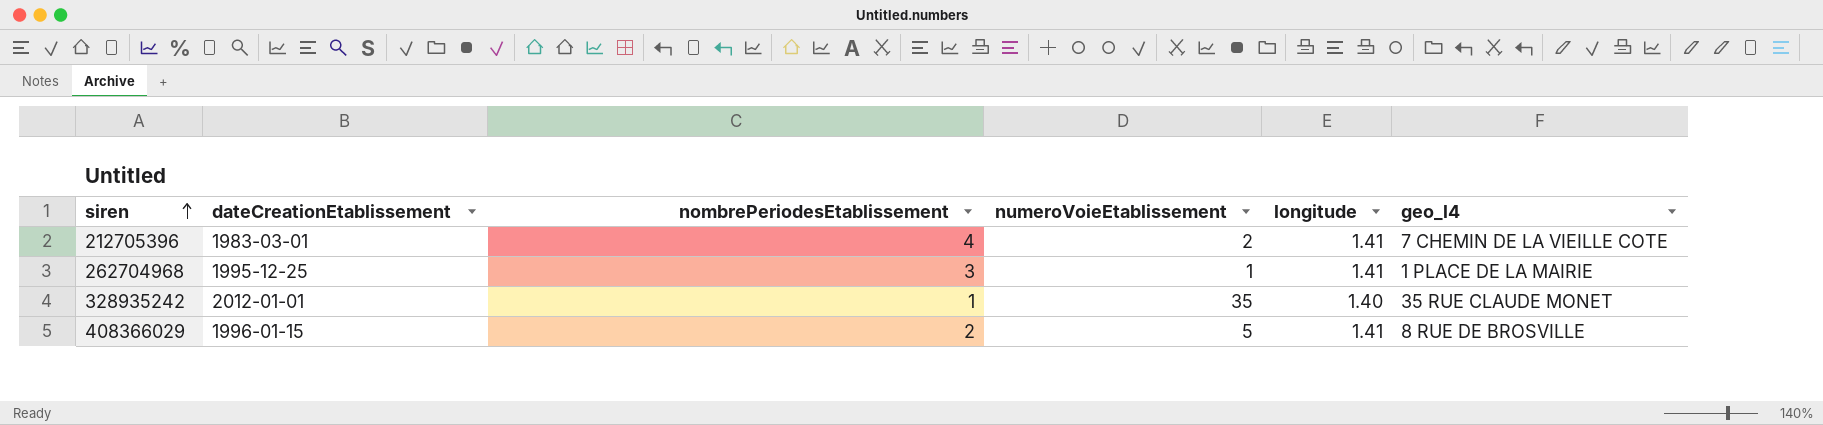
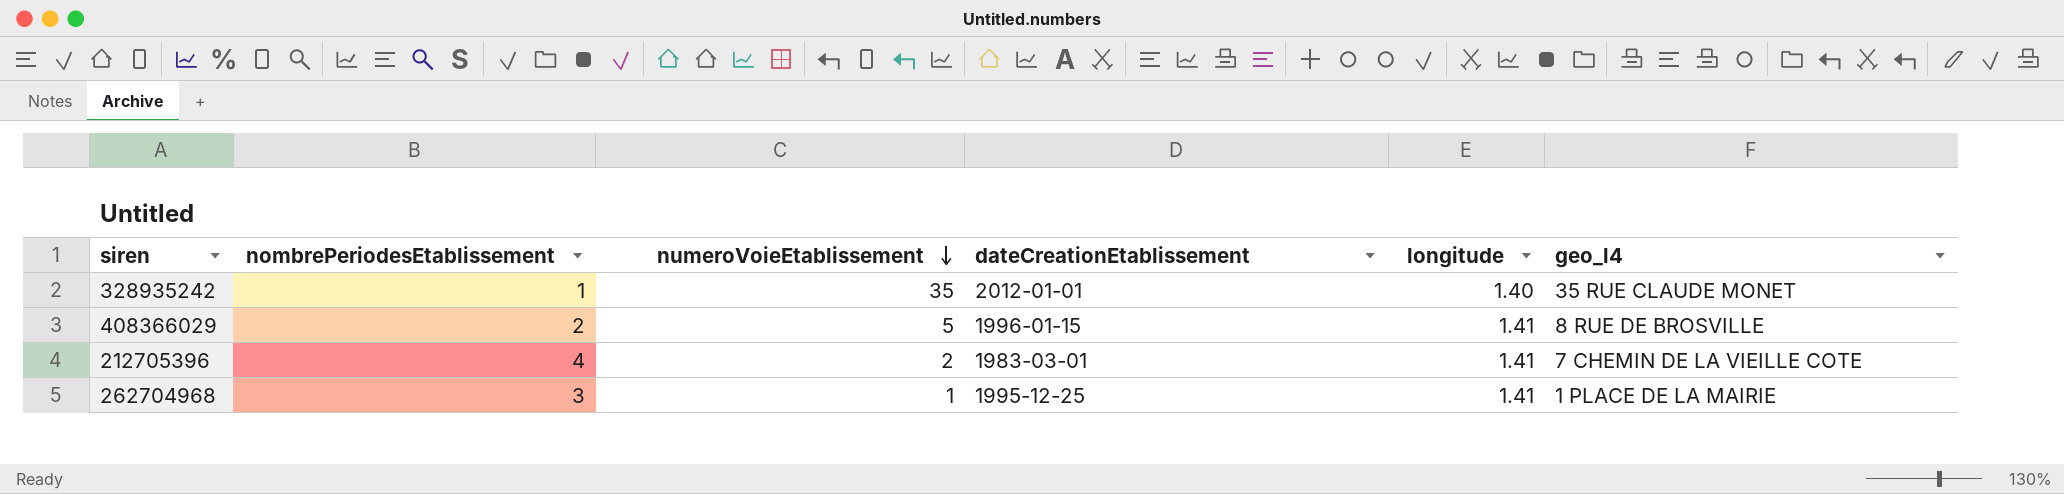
row order: siren ascending -> numeroVoieEtablissement descending
column dateCreationEtablissement | position: 2 -> 4

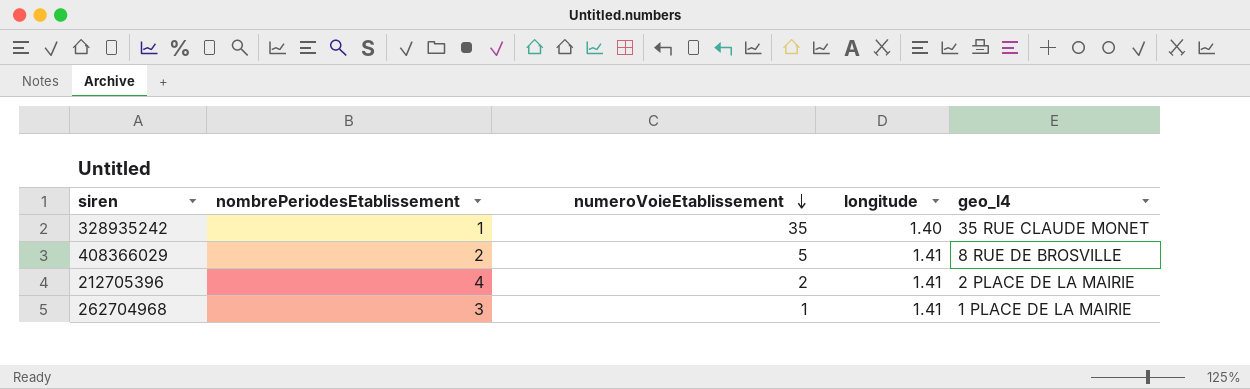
column dateCreationEtablissement | position: 4 -> none
212705396 | geo_l4: 7 CHEMIN DE LA VIEILLE COTE -> 2 PLACE DE LA MAIRIE

